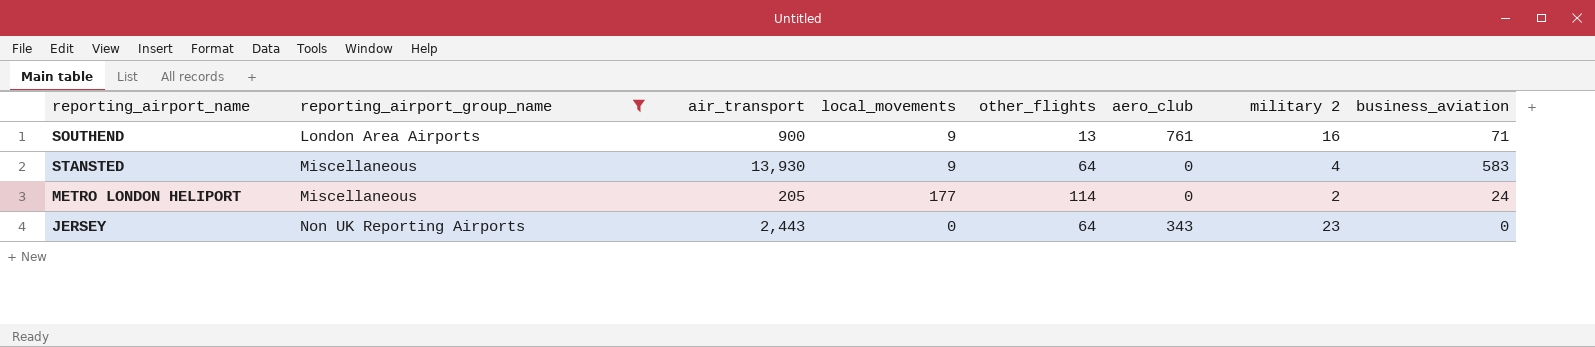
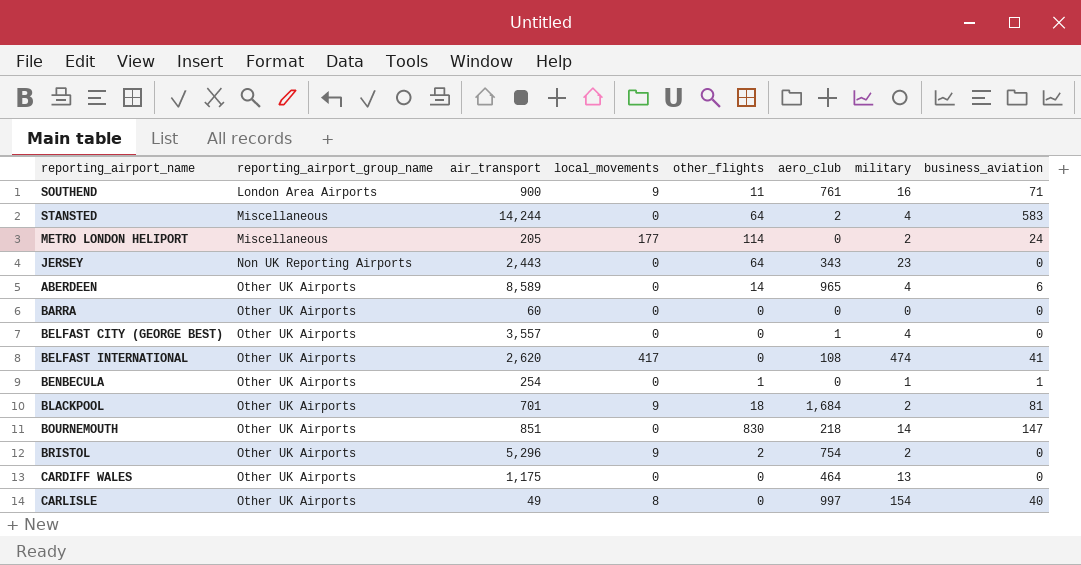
filter: reporting_airport_group_name != Other UK Airports -> none
column name: military 2 -> military
SOUTHEND | other_flights: 13 -> 11
STANSTED | air_transport: 13,930 -> 14,244
STANSTED | local_movements: 9 -> 0
STANSTED | aero_club: 0 -> 2

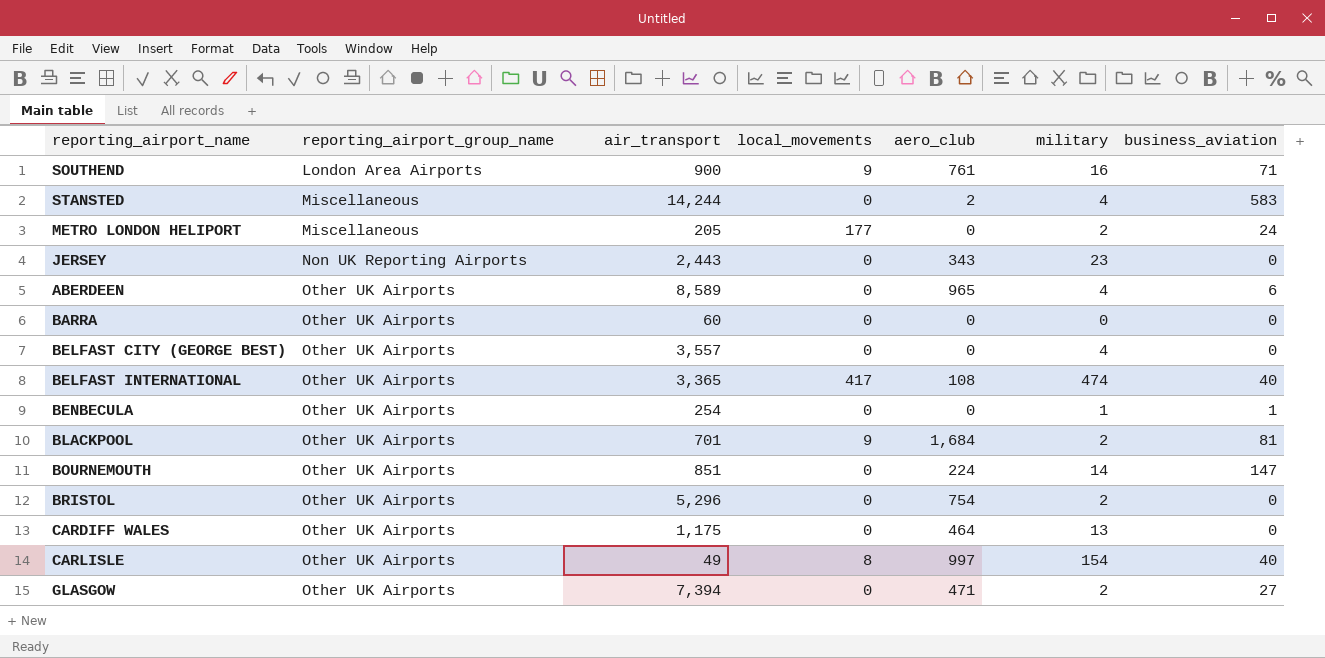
column other_flights | position: 5 -> none
BELFAST CITY (GEORGE BEST) | aero_club: 1 -> 0
BELFAST INTERNATIONAL | air_transport: 2,620 -> 3,365
BELFAST INTERNATIONAL | business_aviation: 41 -> 40
BOURNEMOUTH | aero_club: 218 -> 224
BRISTOL | local_movements: 9 -> 0
row GLASGOW: none -> Other UK Airports | 7,394 | 0 | 471 | 2 | 27

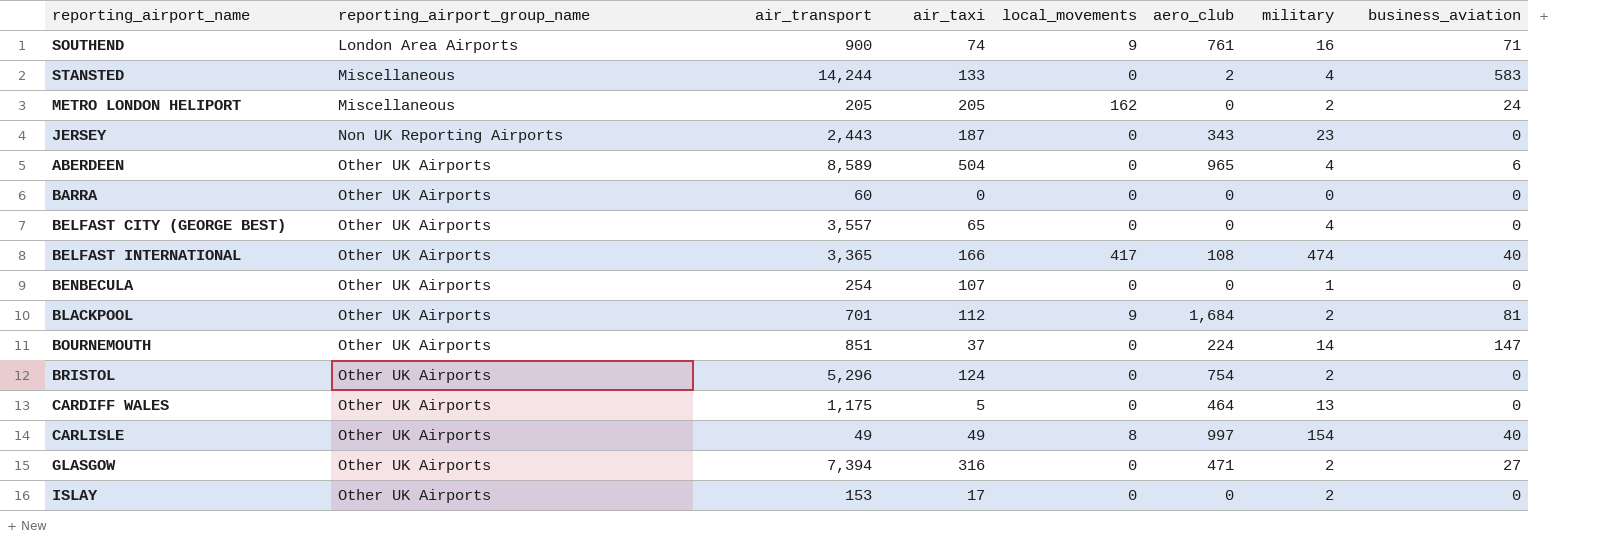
column air_taxi | position: none -> 4
METRO LONDON HELIPORT | local_movements: 177 -> 162
BENBECULA | business_aviation: 1 -> 0
row ISLAY: none -> Other UK Airports | 153 | 17 | 0 | 0 | 2 | 0

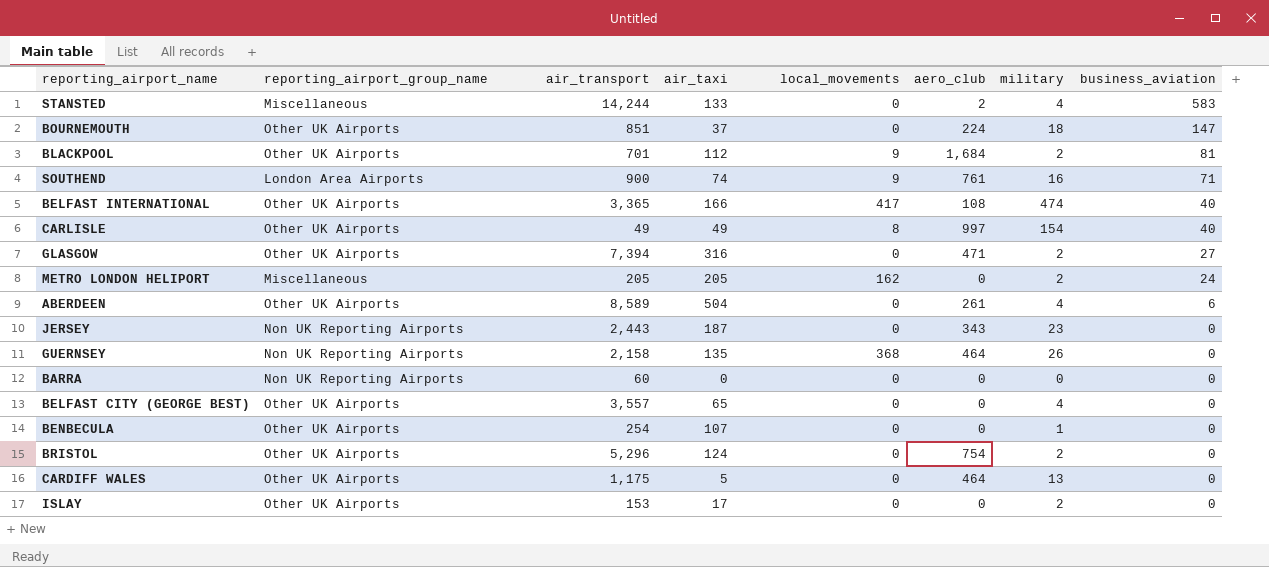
row order: reporting_airport_group_name ascending -> business_aviation descending
BOURNEMOUTH | military: 14 -> 18
ABERDEEN | aero_club: 965 -> 261
row GUERNSEY: none -> Non UK Reporting Airports | 2,158 | 135 | 368 | 464 | 26 | 0
BARRA | reporting_airport_group_name: Other UK Airports -> Non UK Reporting Airports

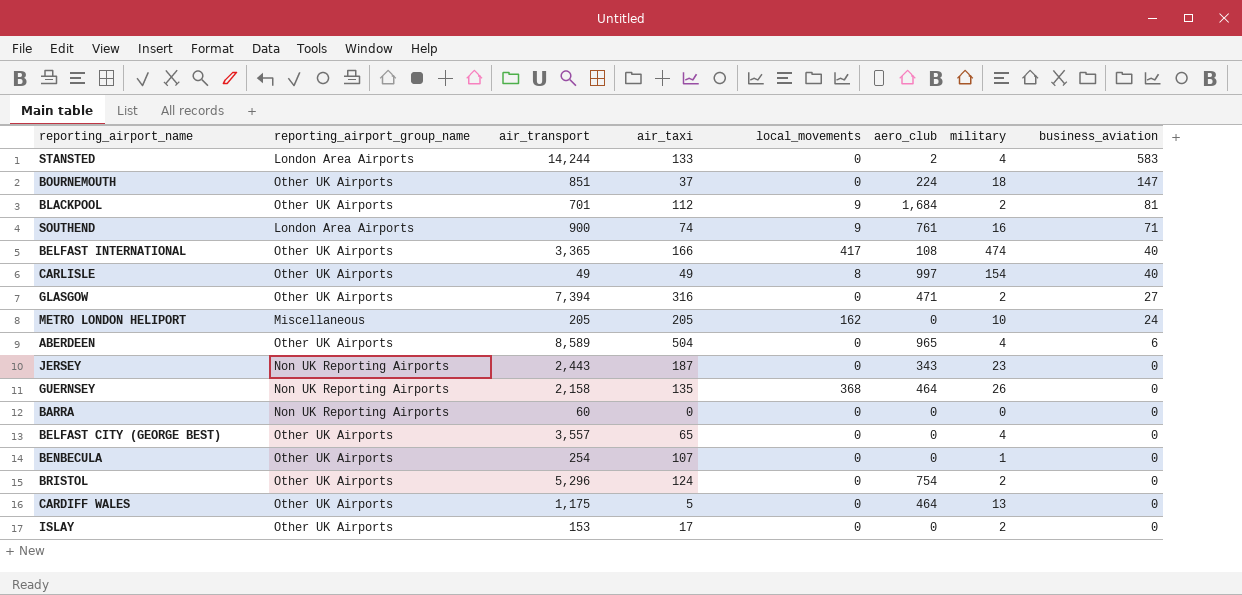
STANSTED | reporting_airport_group_name: Miscellaneous -> London Area Airports
METRO LONDON HELIPORT | military: 2 -> 10
ABERDEEN | aero_club: 261 -> 965

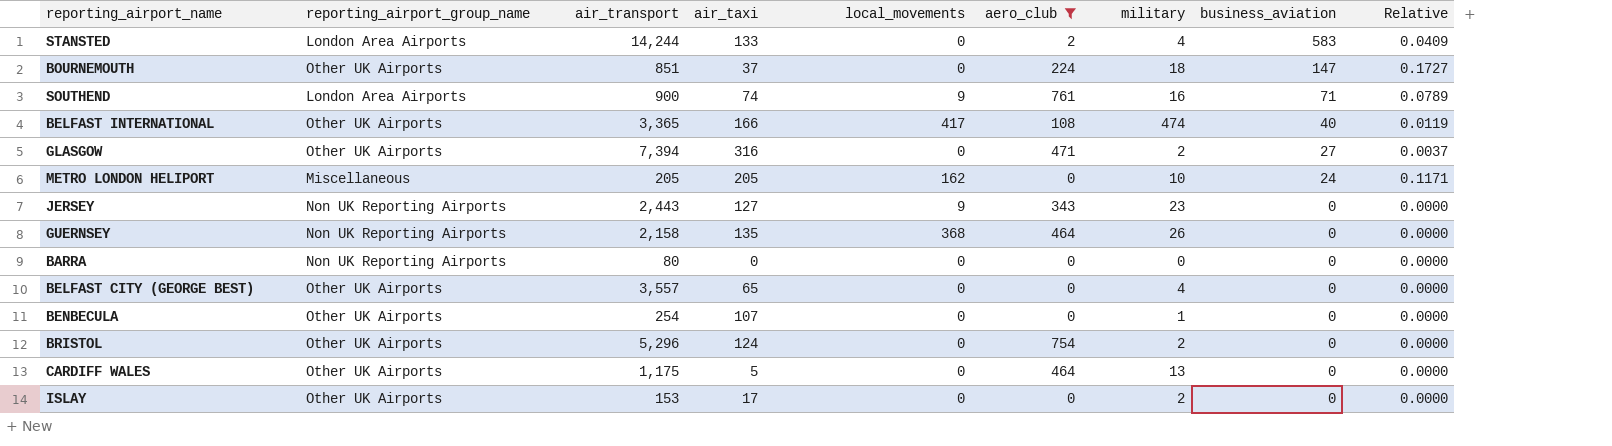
filter: none -> aero_club <= 761
column Relative | formula: none -> [business_aviation] / [air_transport]
JERSEY | air_taxi: 187 -> 127
JERSEY | local_movements: 0 -> 9
BARRA | air_transport: 60 -> 80

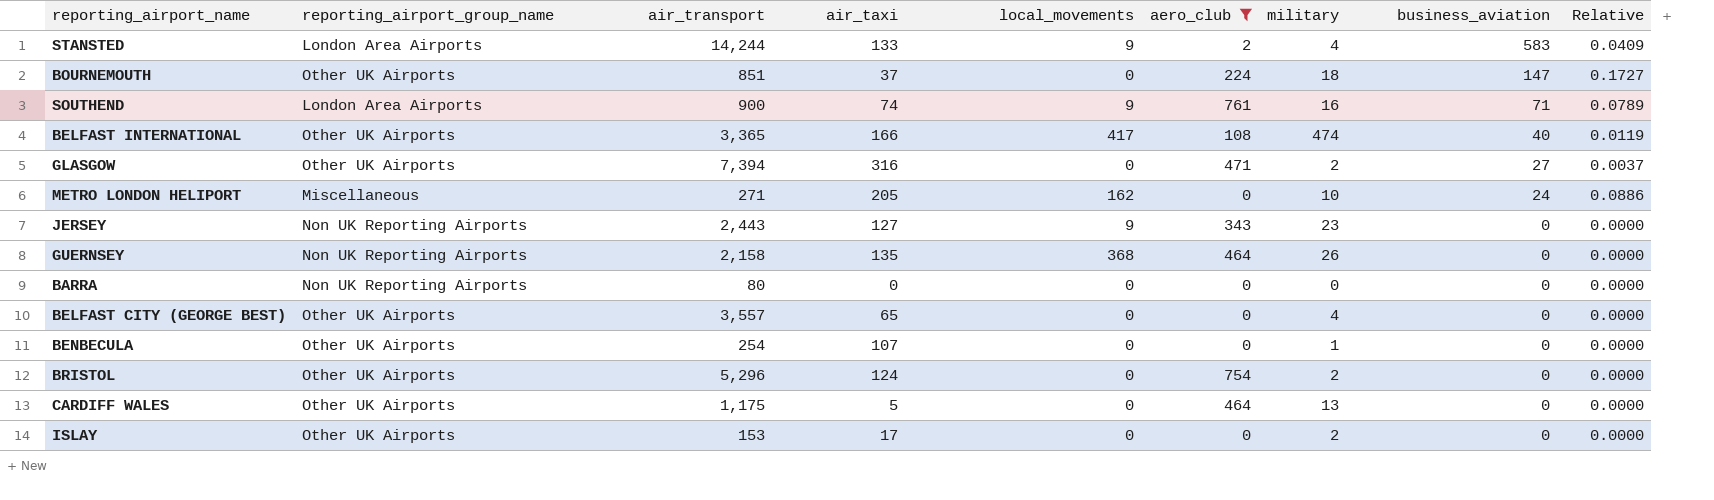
STANSTED | local_movements: 0 -> 9
METRO LONDON HELIPORT | air_transport: 205 -> 271
METRO LONDON HELIPORT | Relative: 0.1171 -> 0.0886

